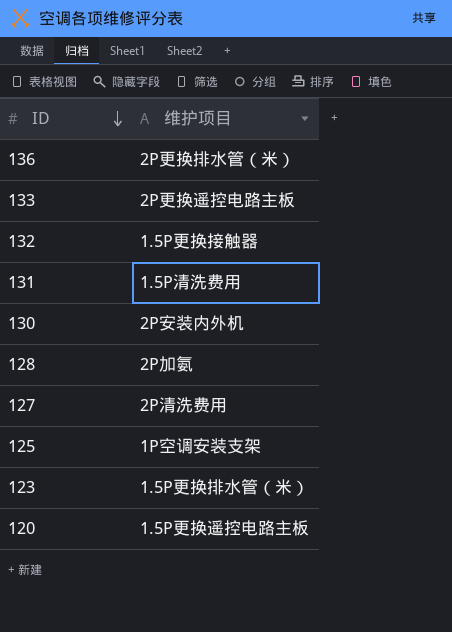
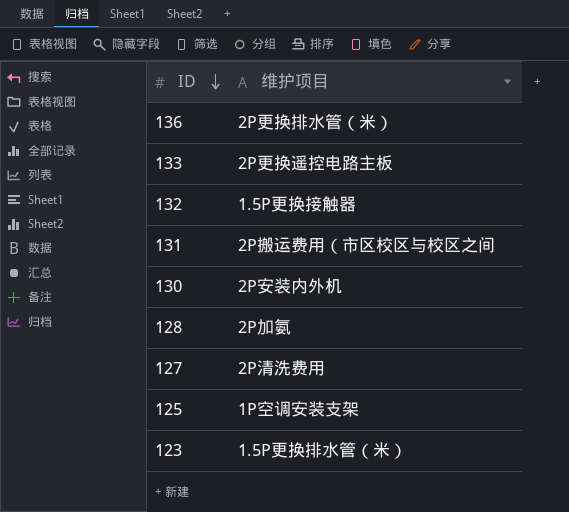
row 120: 1.5P更换遥控电路主板 -> none
131 | 维护项目: 1.5P清洗费用 -> 2P搬运费用（市区校区与校区之间

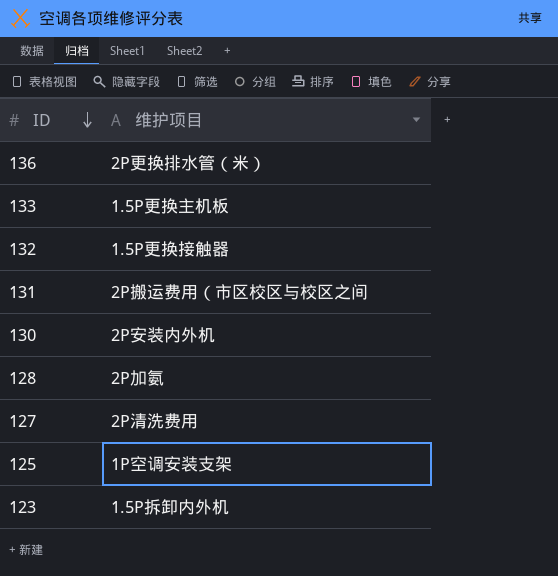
133 | 维护项目: 2P更换遥控电路主板 -> 1.5P更换主机板
123 | 维护项目: 1.5P更换排水管（米） -> 1.5P拆卸内外机

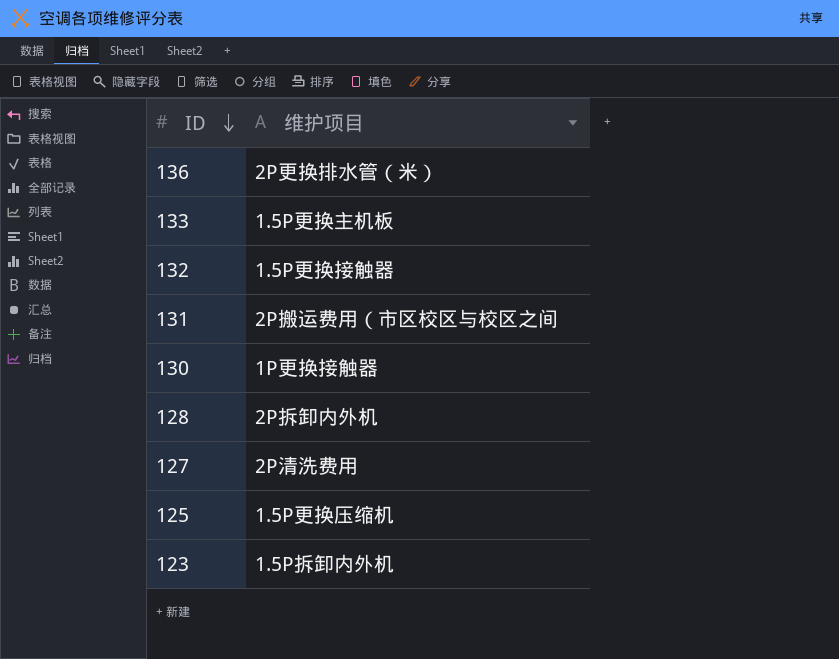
130 | 维护项目: 2P安装内外机 -> 1P更换接触器
128 | 维护项目: 2P加氨 -> 2P拆卸内外机
125 | 维护项目: 1P空调安装支架 -> 1.5P更换压缩机

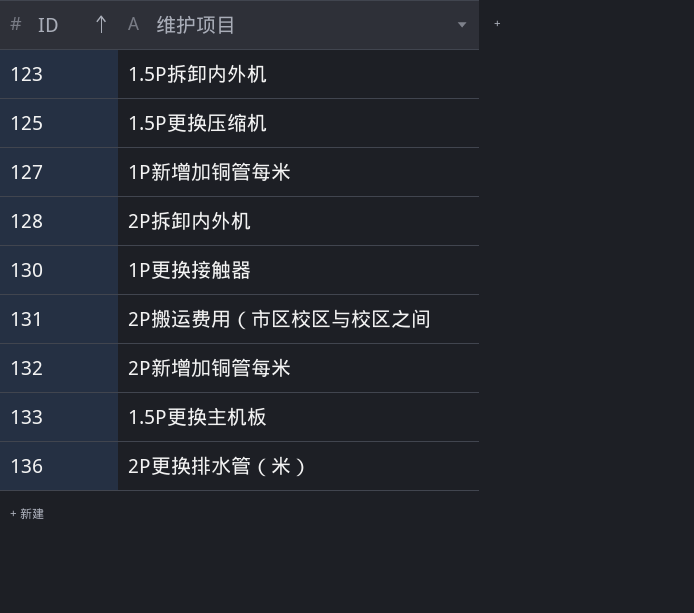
row order: ID descending -> ID ascending
127 | 维护项目: 2P清洗费用 -> 1P新增加铜管每米
132 | 维护项目: 1.5P更换接触器 -> 2P新增加铜管每米

